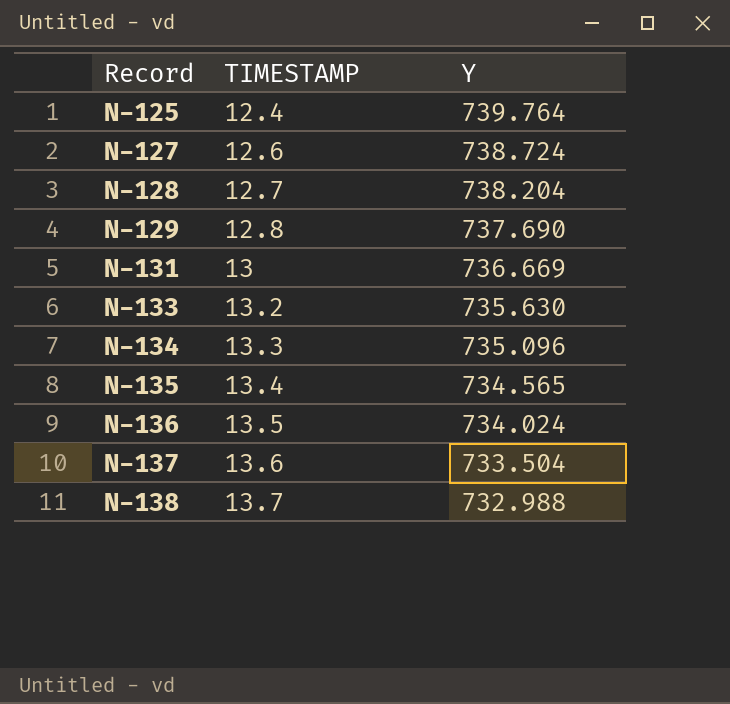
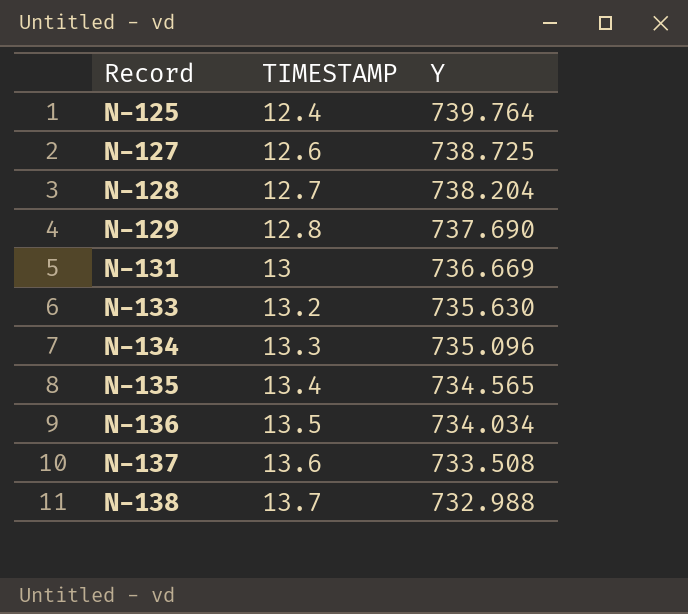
N-127 | Y: 738.724 -> 738.725
N-136 | Y: 734.024 -> 734.034
N-137 | Y: 733.504 -> 733.508

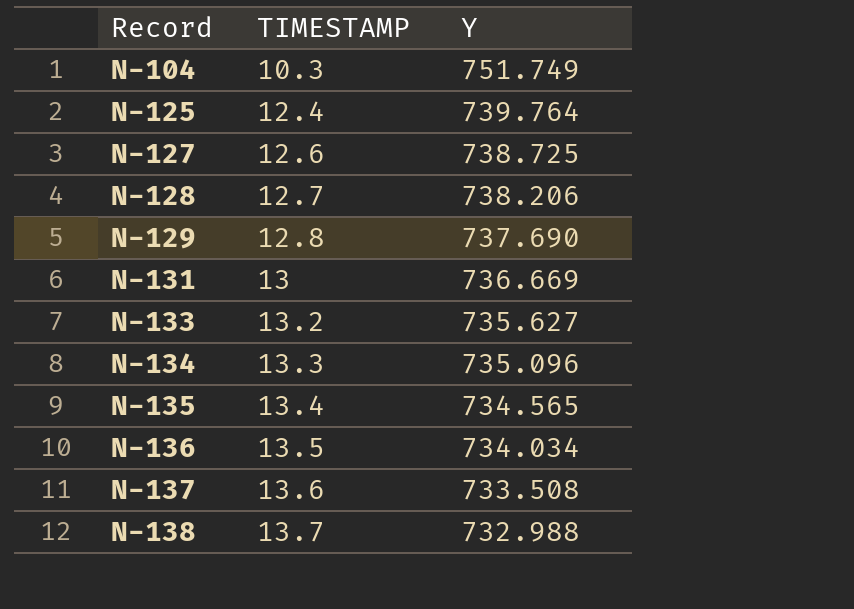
row N-104: none -> 10.3 | 751.749
N-128 | Y: 738.204 -> 738.206
N-133 | Y: 735.630 -> 735.627

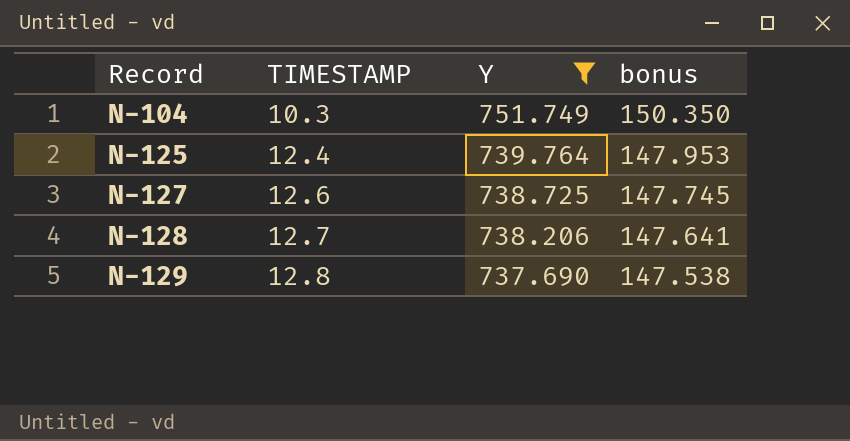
filter: none -> Y >= 737.690
column bonus | formula: none -> [Y] * 0.2

